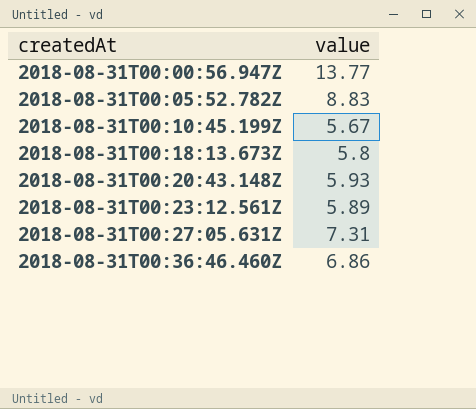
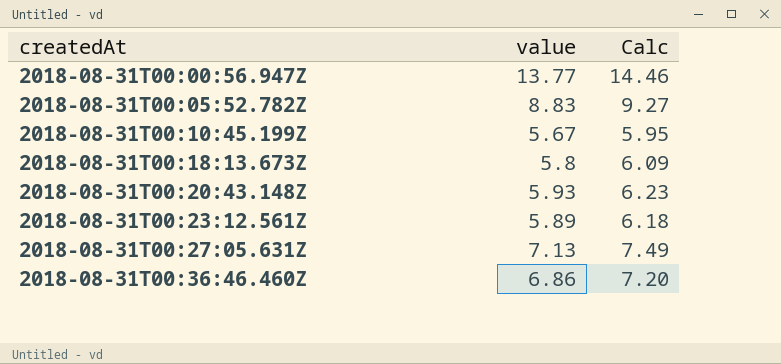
column Calc | formula: none -> [value] * 1.05
2018-08-31T00:27:05.631Z | value: 7.31 -> 7.13

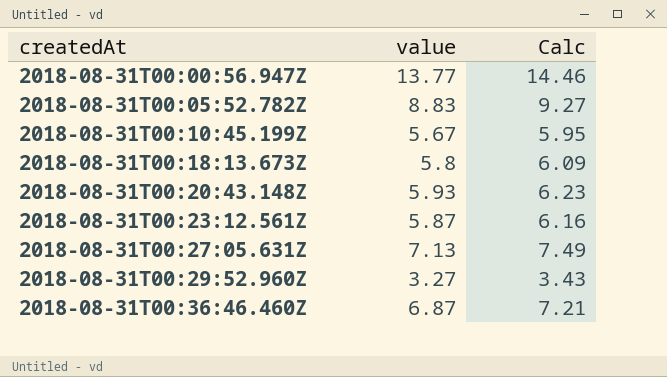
2018-08-31T00:23:12.561Z | value: 5.89 -> 5.87
2018-08-31T00:23:12.561Z | Calc: 6.18 -> 6.16
row 2018-08-31T00:29:52.960Z: none -> 3.27 | 3.43
2018-08-31T00:36:46.460Z | value: 6.86 -> 6.87
2018-08-31T00:36:46.460Z | Calc: 7.20 -> 7.21

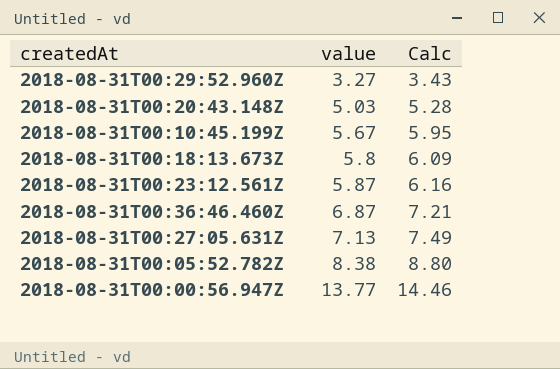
row order: createdAt ascending -> value ascending
2018-08-31T00:20:43.148Z | value: 5.93 -> 5.03
2018-08-31T00:20:43.148Z | Calc: 6.23 -> 5.28
2018-08-31T00:05:52.782Z | value: 8.83 -> 8.38
2018-08-31T00:05:52.782Z | Calc: 9.27 -> 8.80

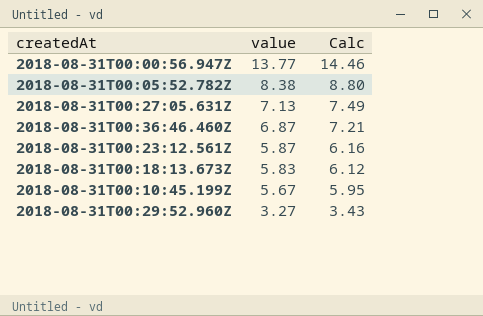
row order: value ascending -> value descending
row 2018-08-31T00:20:43.148Z: 5.03 | 5.28 -> none
2018-08-31T00:18:13.673Z | value: 5.8 -> 5.83
2018-08-31T00:18:13.673Z | Calc: 6.09 -> 6.12

